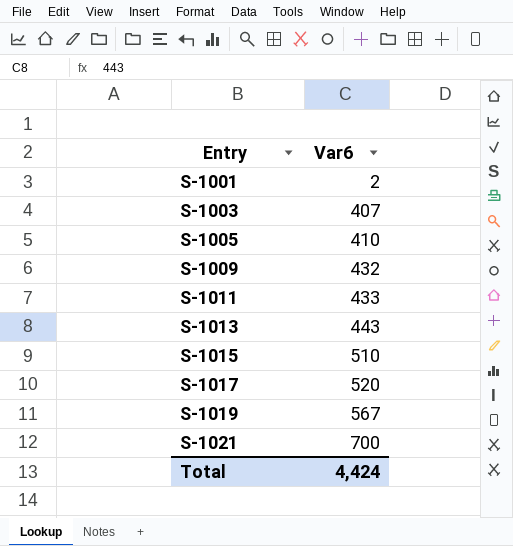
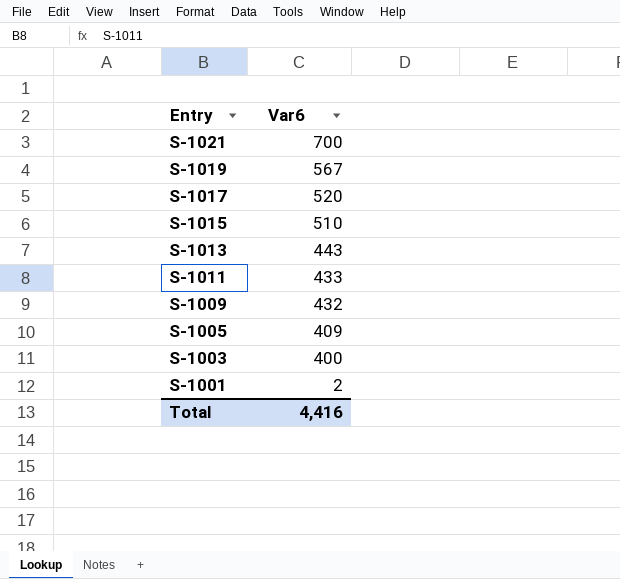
row order: Entry ascending -> Entry descending
S-1005 | Var6: 410 -> 409
S-1003 | Var6: 407 -> 400
Total | Var6: 4,424 -> 4,416

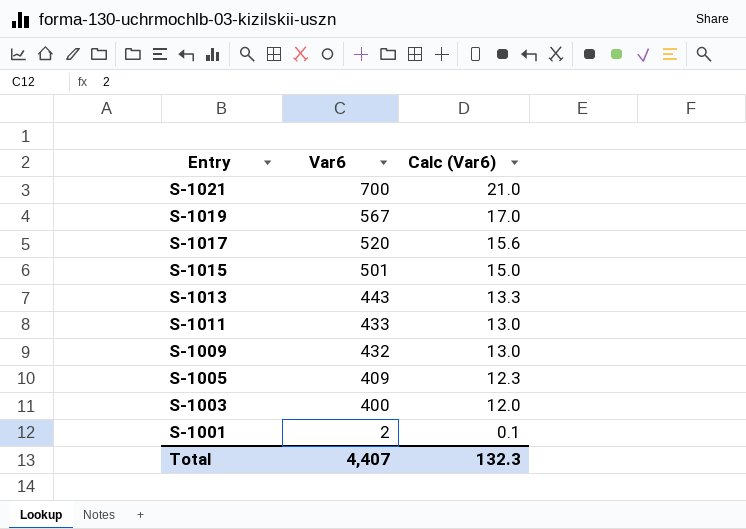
column Calc (Var6) | formula: none -> [Var6] * 0.03
S-1015 | Var6: 510 -> 501
Total | Var6: 4,416 -> 4,407

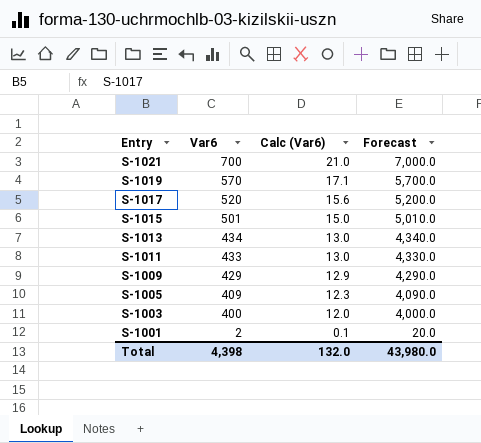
column Forecast | formula: none -> [Var6] * 10
S-1019 | Var6: 567 -> 570
S-1019 | Calc (Var6): 17.0 -> 17.1
S-1013 | Var6: 443 -> 434
S-1013 | Calc (Var6): 13.3 -> 13.0
S-1009 | Var6: 432 -> 429
S-1009 | Calc (Var6): 13.0 -> 12.9
Total | Var6: 4,407 -> 4,398
Total | Calc (Var6): 132.3 -> 132.0

